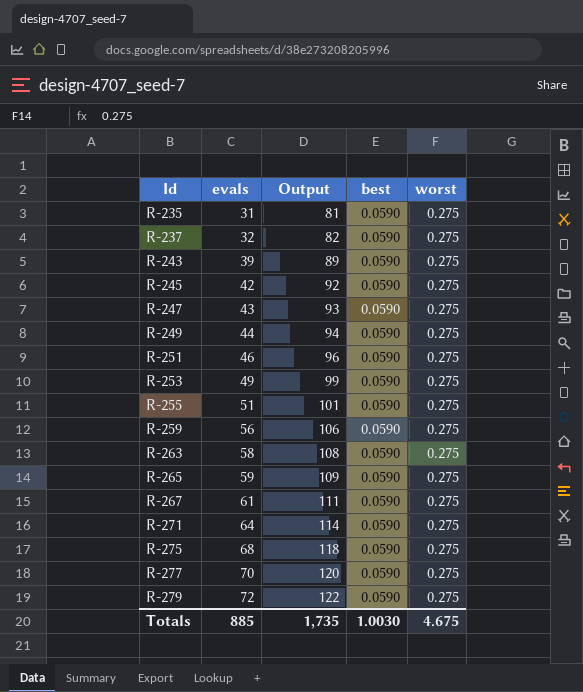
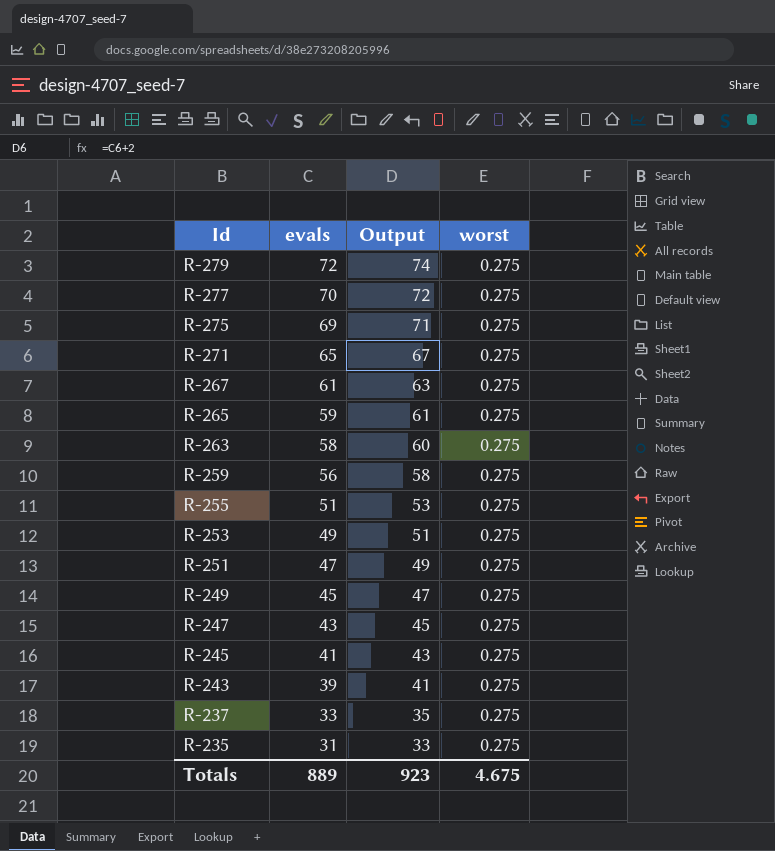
row order: Id ascending -> Id descending
column best | position: 4 -> none
column Output | formula: [evals] + 50 -> [evals] + 2
R-275 | evals: 68 -> 69
R-271 | evals: 64 -> 65
R-251 | evals: 46 -> 47
R-249 | evals: 44 -> 45
R-245 | evals: 42 -> 41
R-237 | evals: 32 -> 33
Totals | evals: 885 -> 889
Totals | Output: 1,735 -> 923

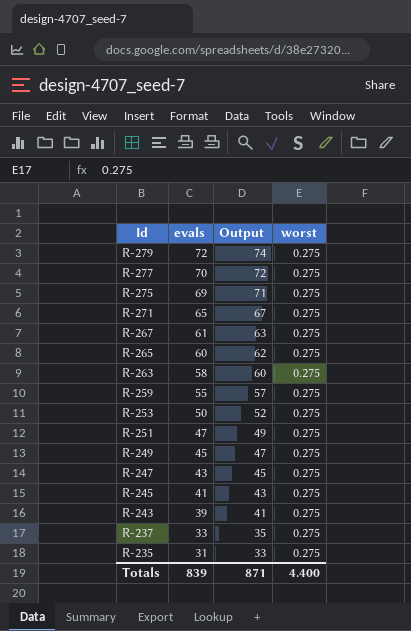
row R-255: 51 | 53 | 0.275 -> none
R-265 | evals: 59 -> 60
R-265 | Output: 61 -> 62
R-259 | evals: 56 -> 55
R-259 | Output: 58 -> 57
R-253 | evals: 49 -> 50
R-253 | Output: 51 -> 52
Totals | evals: 889 -> 839
Totals | Output: 923 -> 871
Totals | worst: 4.675 -> 4.400

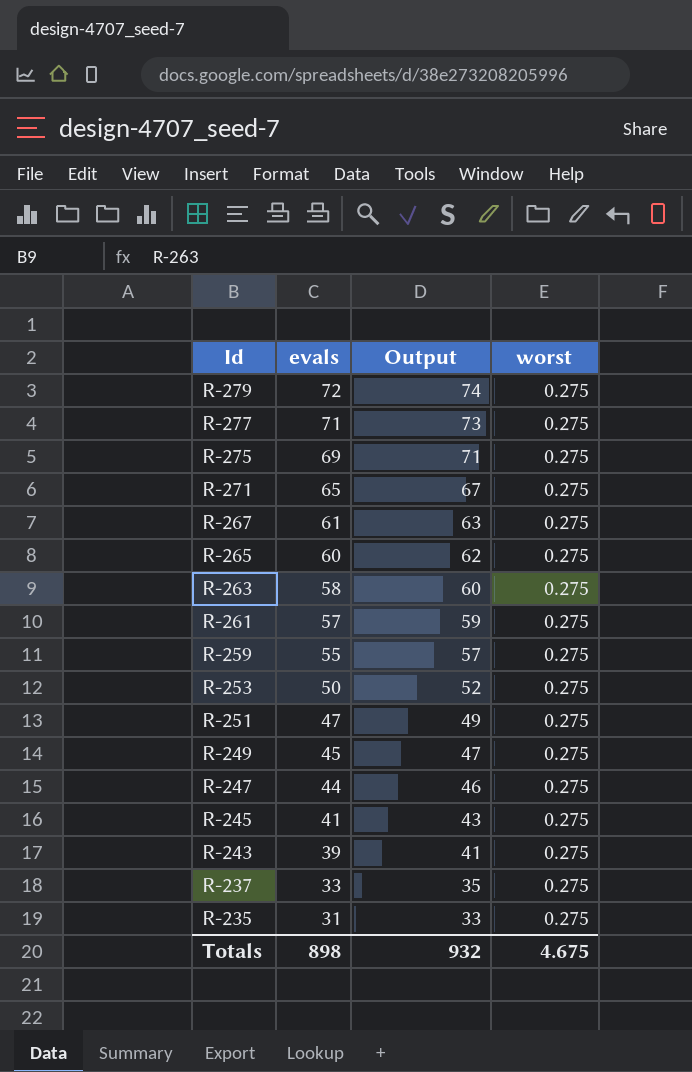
R-277 | evals: 70 -> 71
R-277 | Output: 72 -> 73
row R-261: none -> 57 | 59 | 0.275
R-247 | evals: 43 -> 44
R-247 | Output: 45 -> 46
Totals | evals: 839 -> 898
Totals | Output: 871 -> 932
Totals | worst: 4.400 -> 4.675

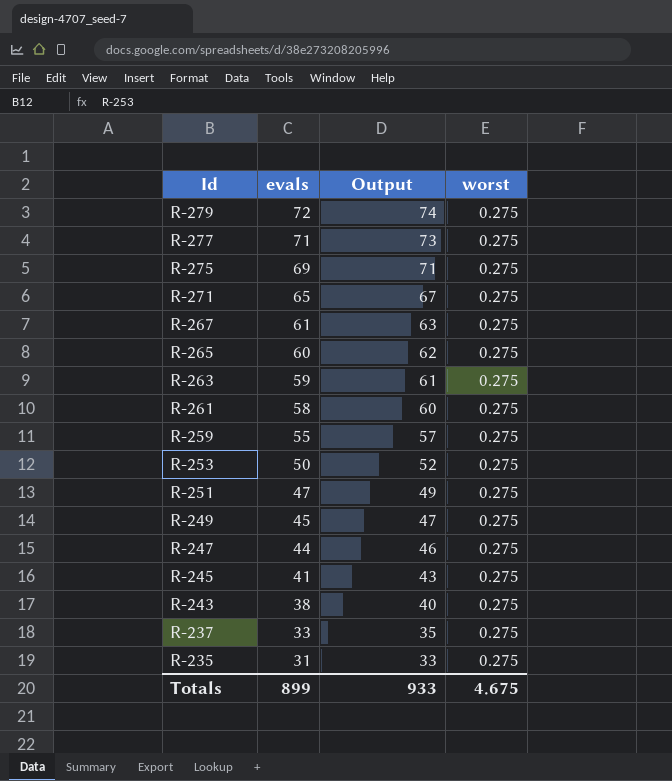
R-263 | evals: 58 -> 59
R-263 | Output: 60 -> 61
R-261 | evals: 57 -> 58
R-261 | Output: 59 -> 60
R-243 | evals: 39 -> 38
R-243 | Output: 41 -> 40
Totals | evals: 898 -> 899
Totals | Output: 932 -> 933

